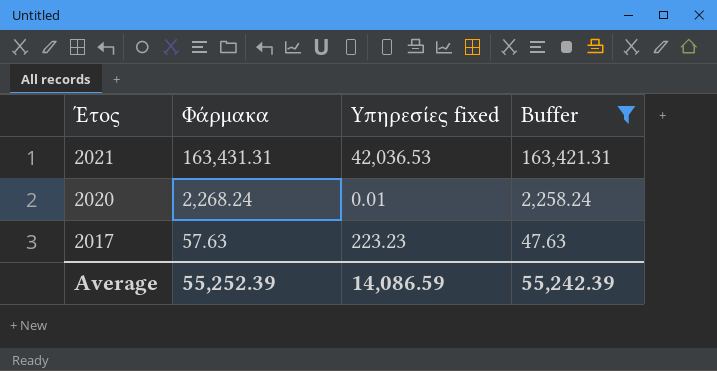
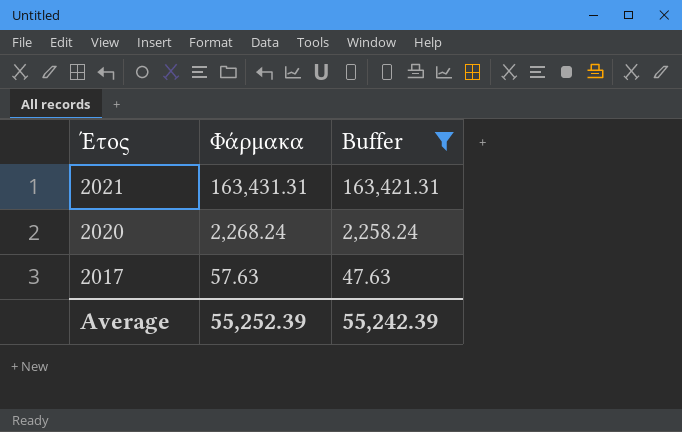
column Υπηρεσίες fixed | position: 3 -> none

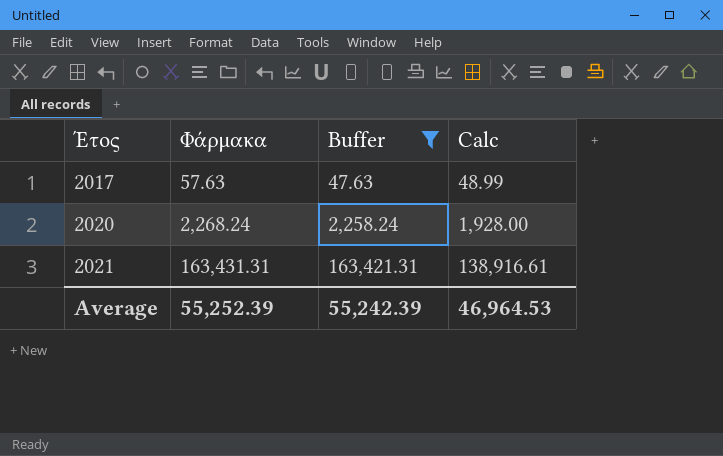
row order: Έτος descending -> Έτος ascending
column Calc | formula: none -> [Φάρμακα] * 0.85

